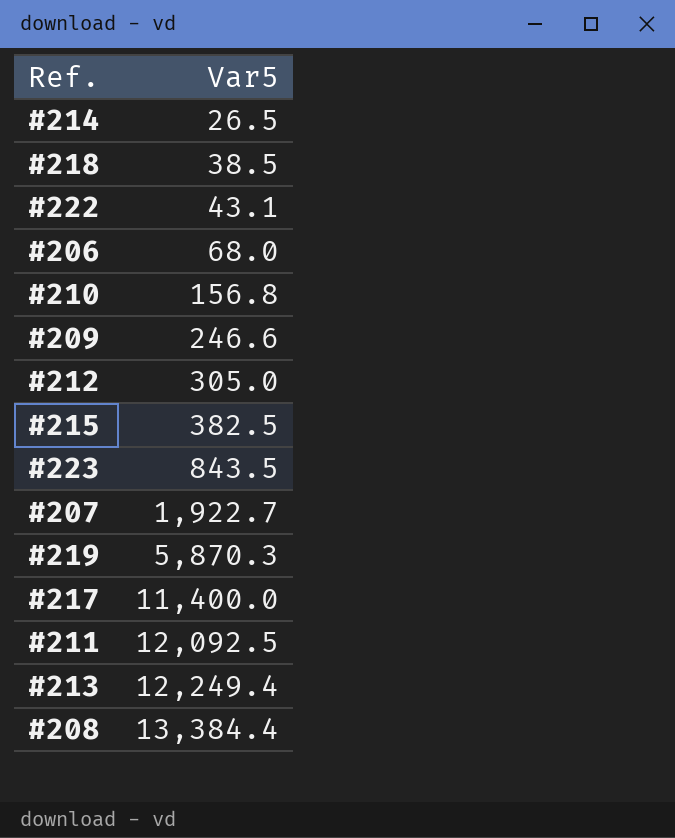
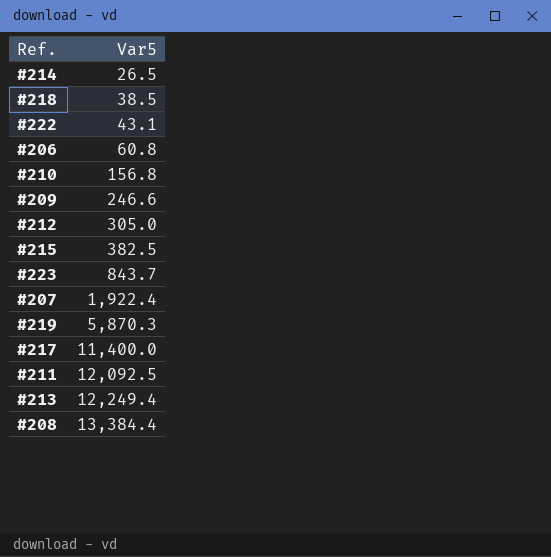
#206 | Var5: 68.0 -> 60.8
#223 | Var5: 843.5 -> 843.7
#207 | Var5: 1,922.7 -> 1,922.4

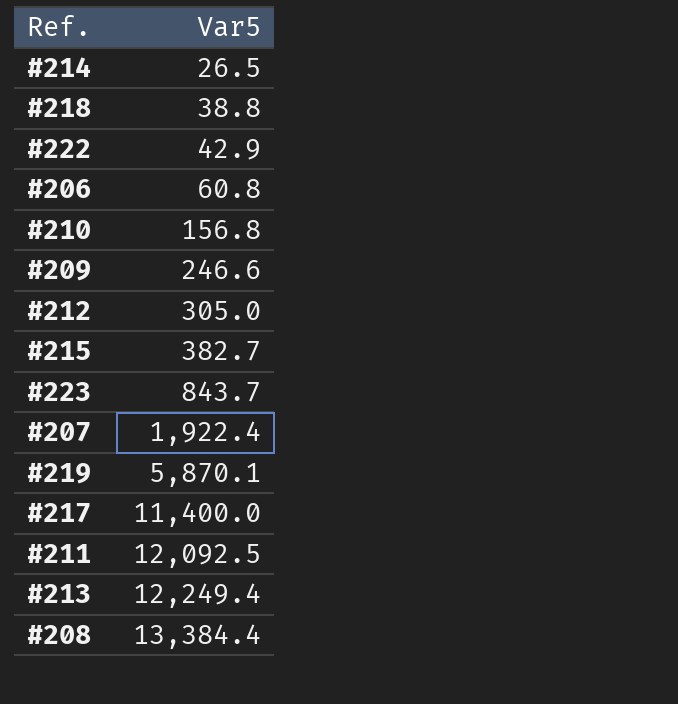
#218 | Var5: 38.5 -> 38.8
#222 | Var5: 43.1 -> 42.9
#215 | Var5: 382.5 -> 382.7
#219 | Var5: 5,870.3 -> 5,870.1

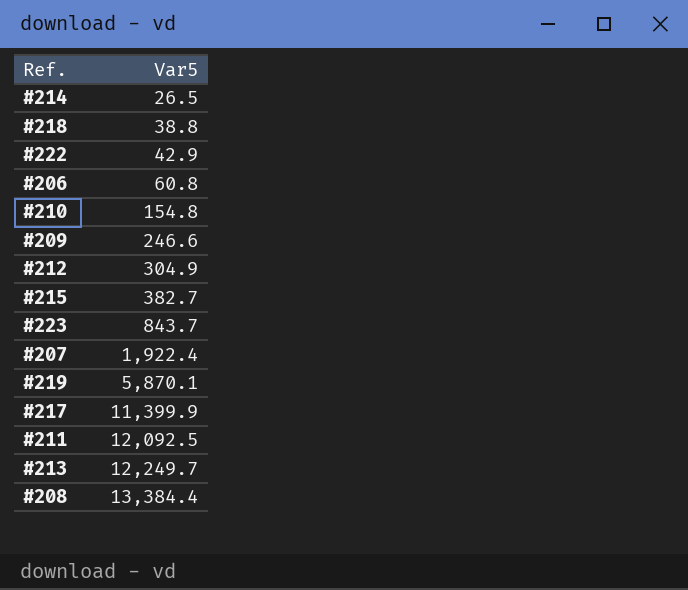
#210 | Var5: 156.8 -> 154.8
#212 | Var5: 305.0 -> 304.9
#217 | Var5: 11,400.0 -> 11,399.9
#213 | Var5: 12,249.4 -> 12,249.7

